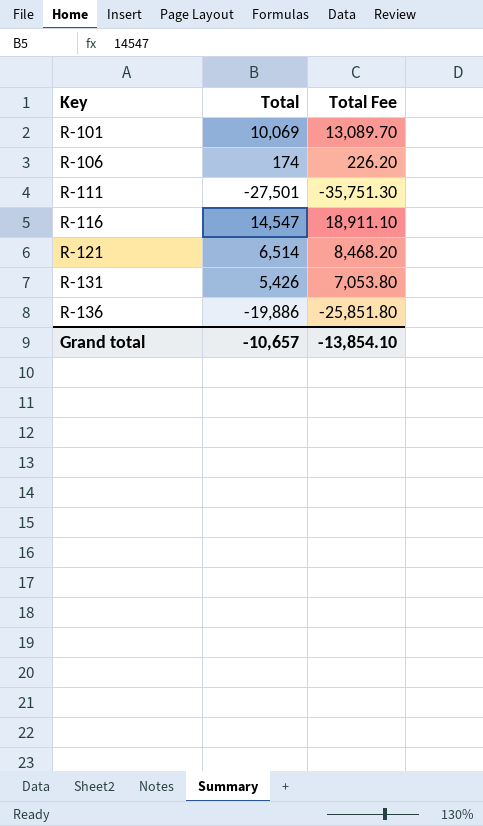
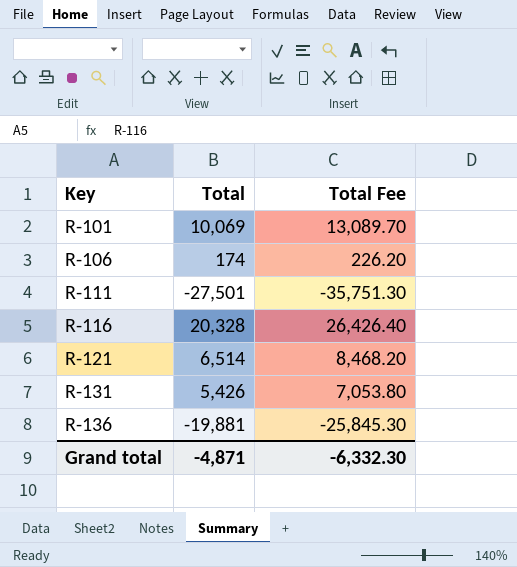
R-116 | Total: 14,547 -> 20,328
R-116 | Total Fee: 18,911.10 -> 26,426.40
R-136 | Total: -19,886 -> -19,881
R-136 | Total Fee: -25,851.80 -> -25,845.30
Grand total | Total: -10,657 -> -4,871
Grand total | Total Fee: -13,854.10 -> -6,332.30

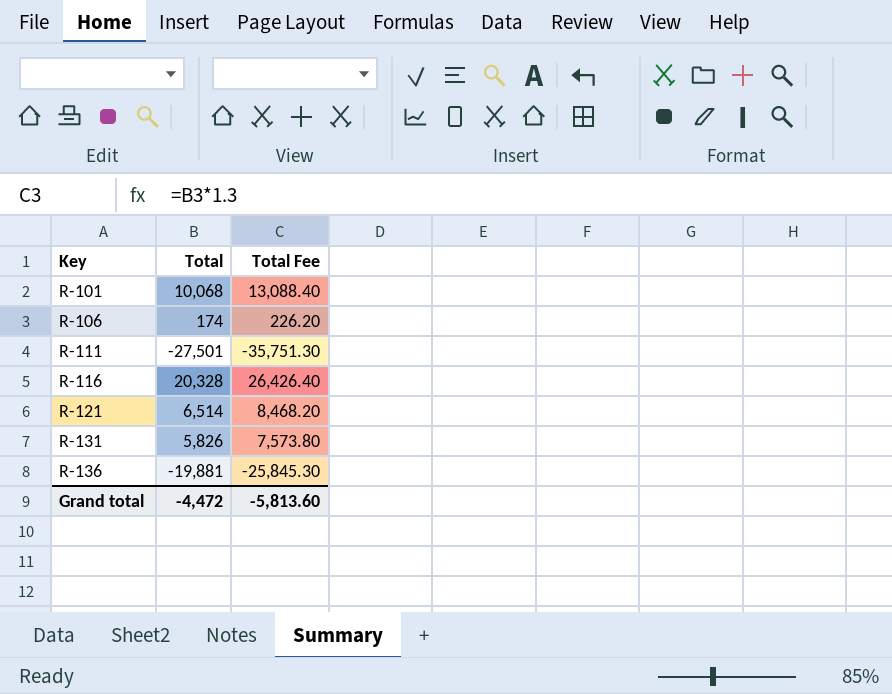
R-101 | Total: 10,069 -> 10,068
R-101 | Total Fee: 13,089.70 -> 13,088.40
R-131 | Total: 5,426 -> 5,826
R-131 | Total Fee: 7,053.80 -> 7,573.80
Grand total | Total: -4,871 -> -4,472
Grand total | Total Fee: -6,332.30 -> -5,813.60

